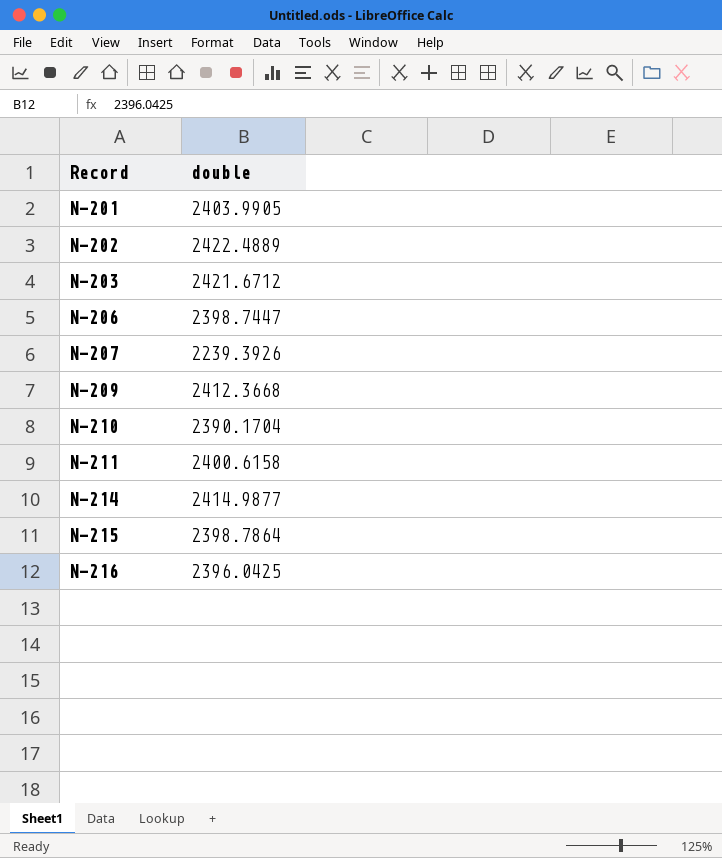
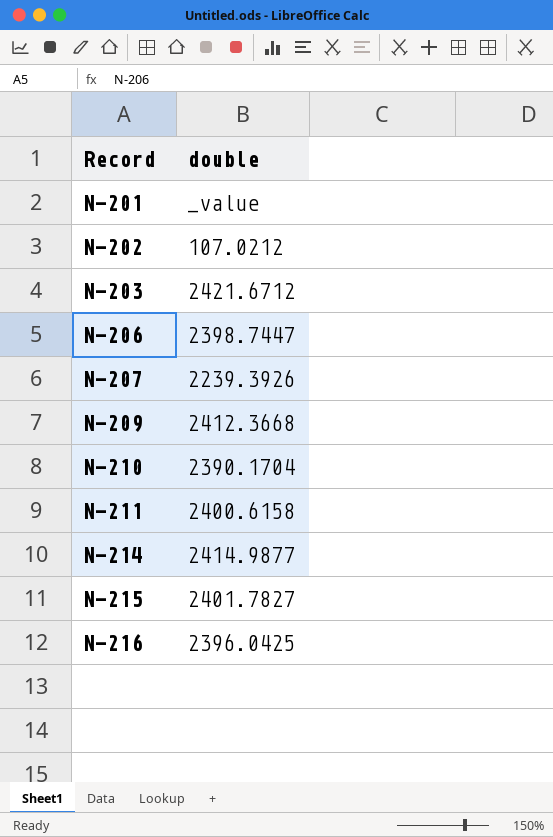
N-201 | double: 2403.9905 -> _value
N-202 | double: 2422.4889 -> 107.0212
N-215 | double: 2398.7864 -> 2401.7827

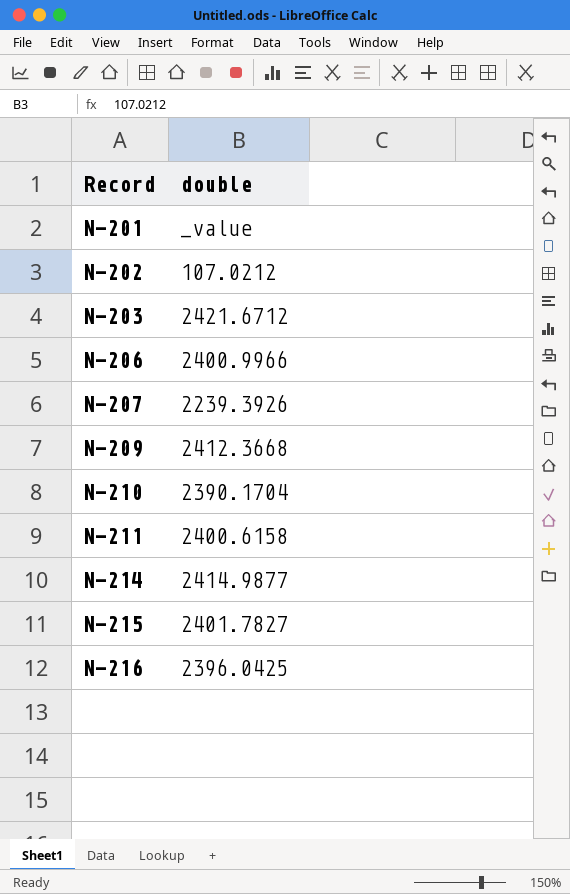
N-206 | double: 2398.7447 -> 2400.9966

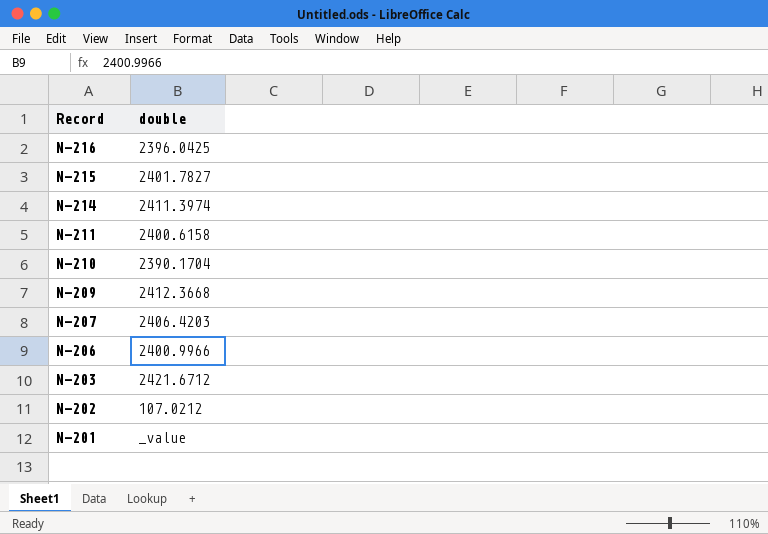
row order: Record ascending -> Record descending
N-214 | double: 2414.9877 -> 2411.3974
N-207 | double: 2239.3926 -> 2406.4203

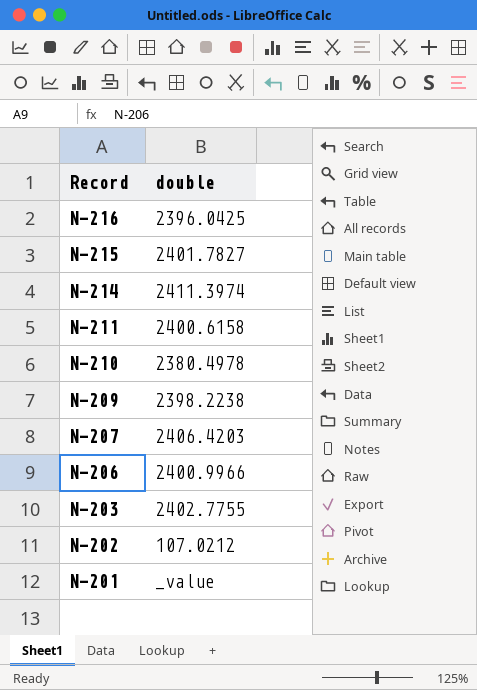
N-210 | double: 2390.1704 -> 2380.4978
N-209 | double: 2412.3668 -> 2398.2238
N-203 | double: 2421.6712 -> 2402.7755

